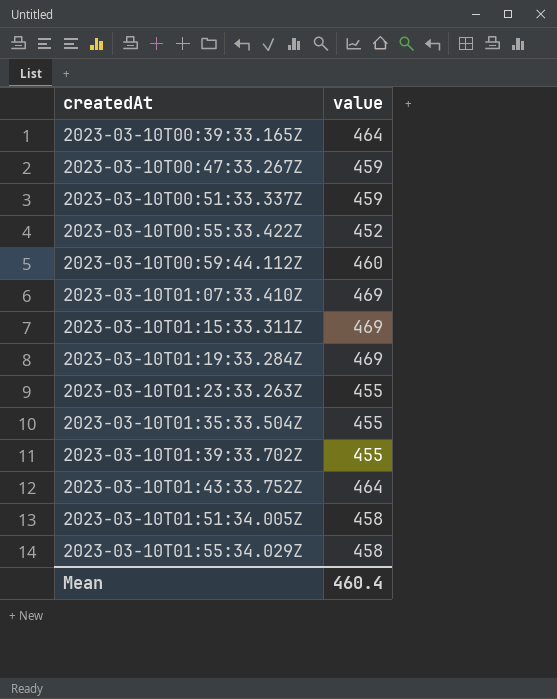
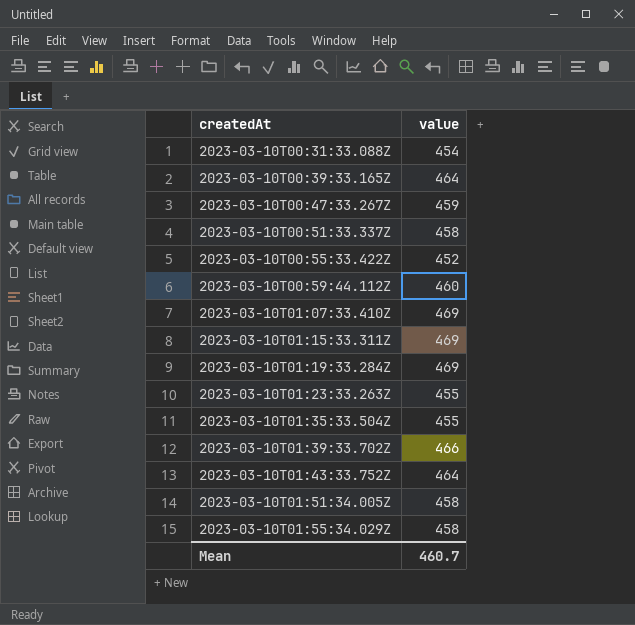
row 2023-03-10T00:31:33.088Z: none -> 454
2023-03-10T00:51:33.337Z | value: 459 -> 458
2023-03-10T01:39:33.702Z | value: 455 -> 466
Mean | value: 460.4 -> 460.7

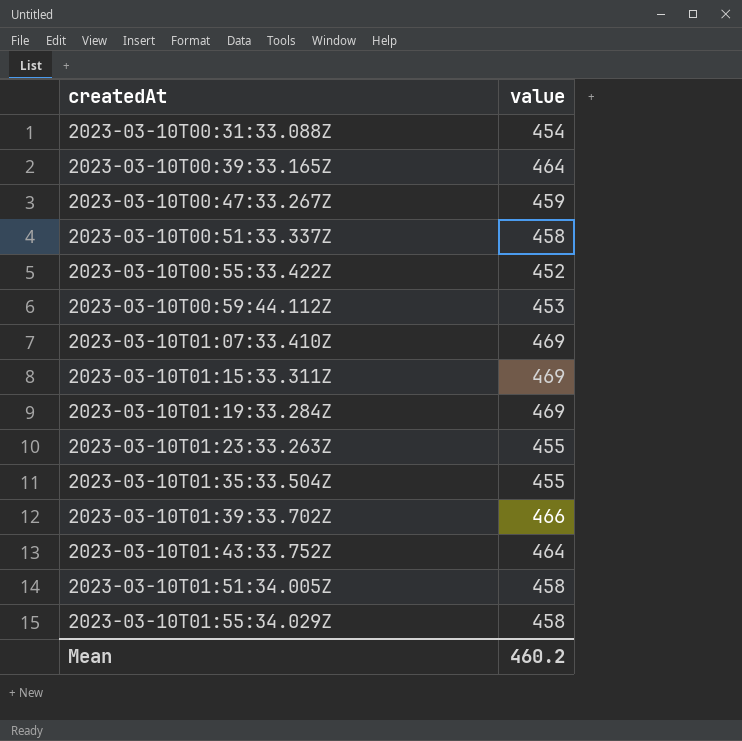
2023-03-10T00:59:44.112Z | value: 460 -> 453
Mean | value: 460.7 -> 460.2

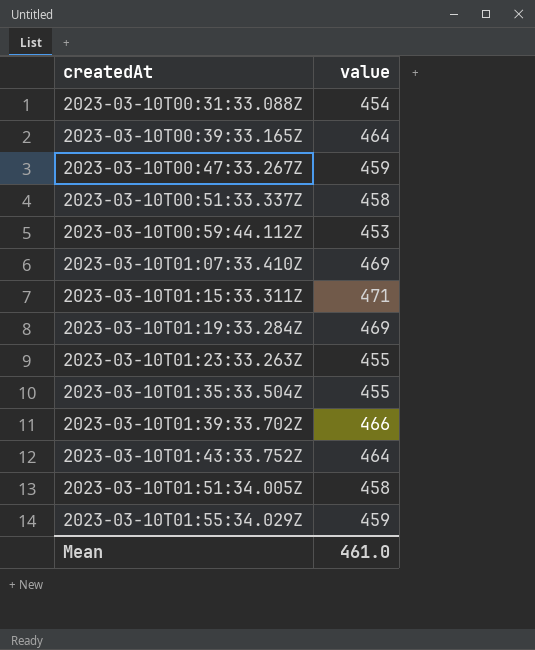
row 2023-03-10T00:55:33.422Z: 452 -> none
2023-03-10T01:15:33.311Z | value: 469 -> 471
2023-03-10T01:55:34.029Z | value: 458 -> 459
Mean | value: 460.2 -> 461.0

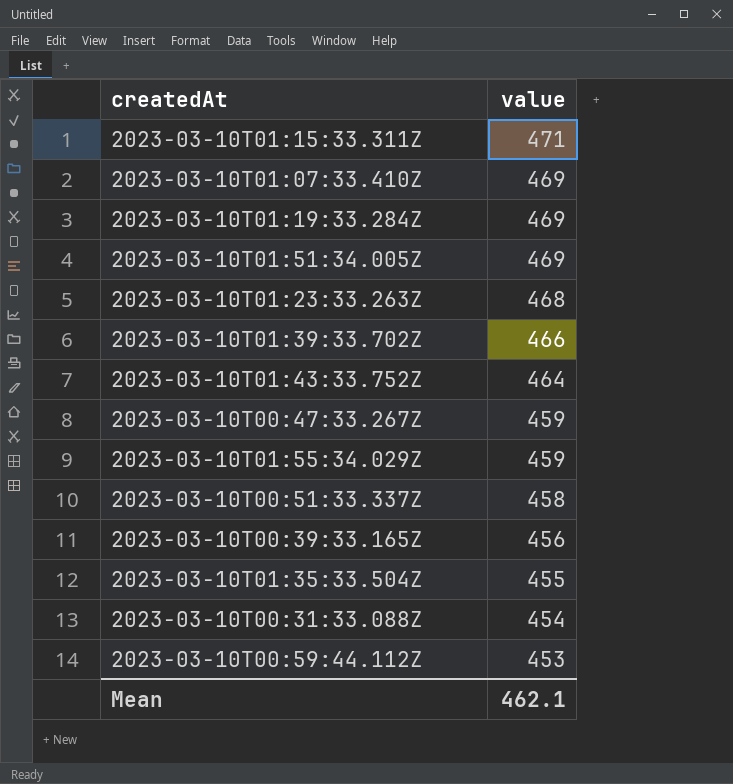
row order: createdAt ascending -> value descending
2023-03-10T01:51:34.005Z | value: 458 -> 469
2023-03-10T01:23:33.263Z | value: 455 -> 468
2023-03-10T00:39:33.165Z | value: 464 -> 456
Mean | value: 461.0 -> 462.1

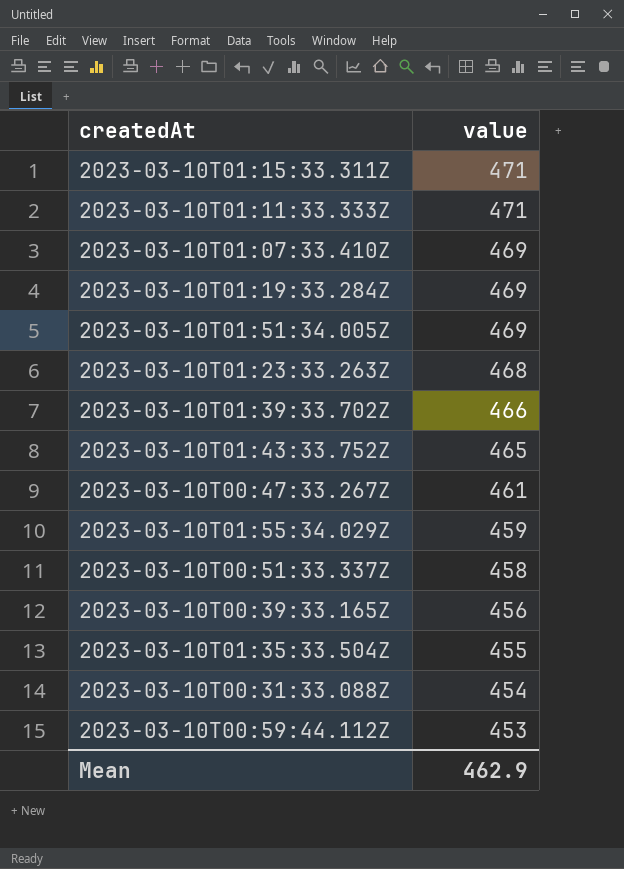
row 2023-03-10T01:11:33.333Z: none -> 471
2023-03-10T01:43:33.752Z | value: 464 -> 465
2023-03-10T00:47:33.267Z | value: 459 -> 461
Mean | value: 462.1 -> 462.9

